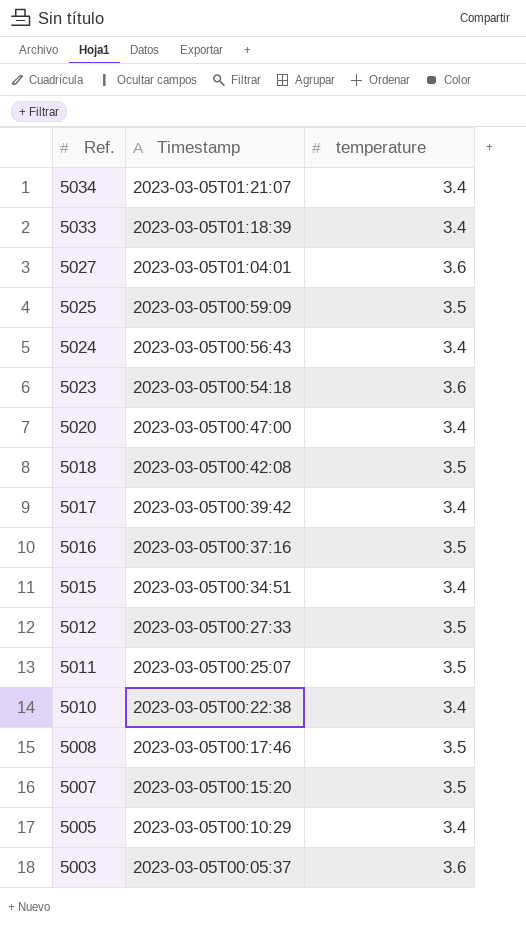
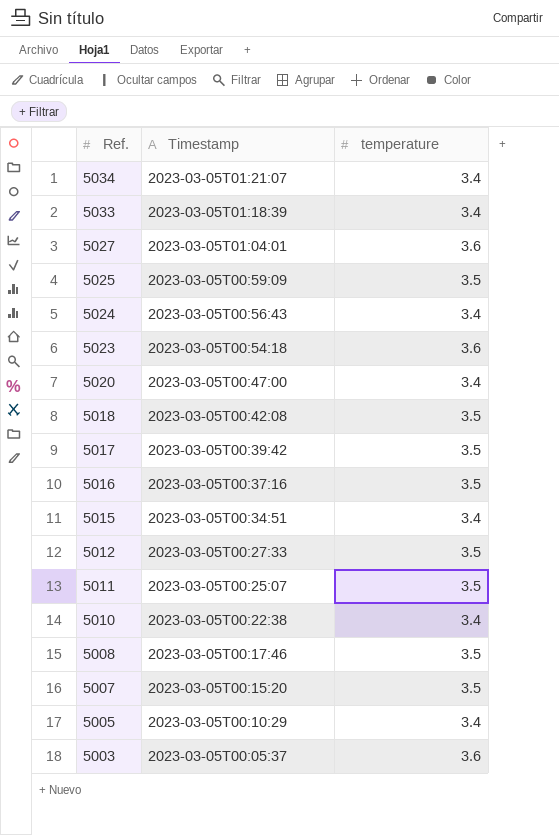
5017 | temperature: 3.4 -> 3.5

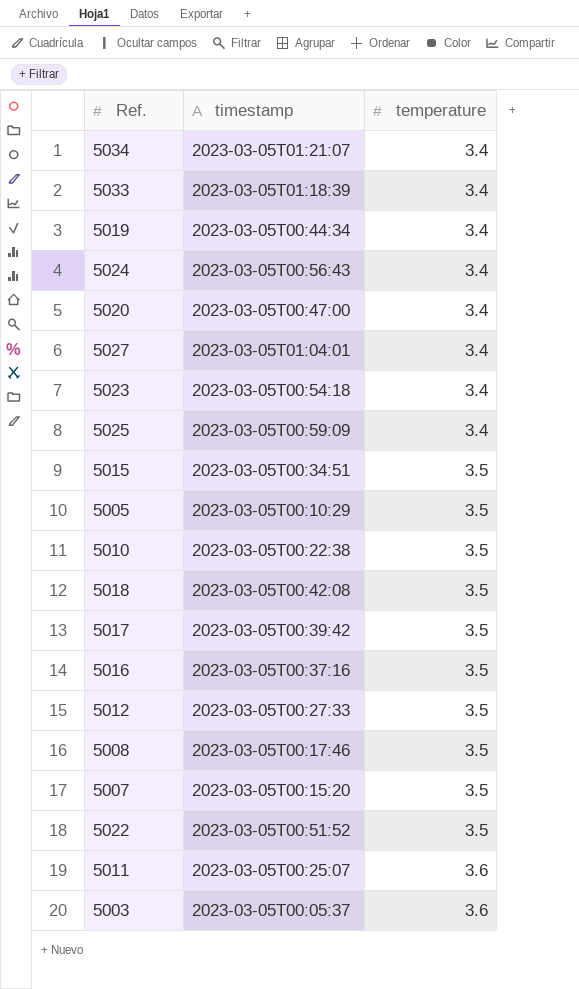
row order: Ref. descending -> temperature ascending
column name: Timestamp -> timestamp
row 5019: none -> 2023-03-05T00:44:34 | 3.4
5027 | temperature: 3.6 -> 3.4
5023 | temperature: 3.6 -> 3.4
5025 | temperature: 3.5 -> 3.4
5015 | temperature: 3.4 -> 3.5
5005 | temperature: 3.4 -> 3.5
5010 | temperature: 3.4 -> 3.5
row 5022: none -> 2023-03-05T00:51:52 | 3.5
5011 | temperature: 3.5 -> 3.6

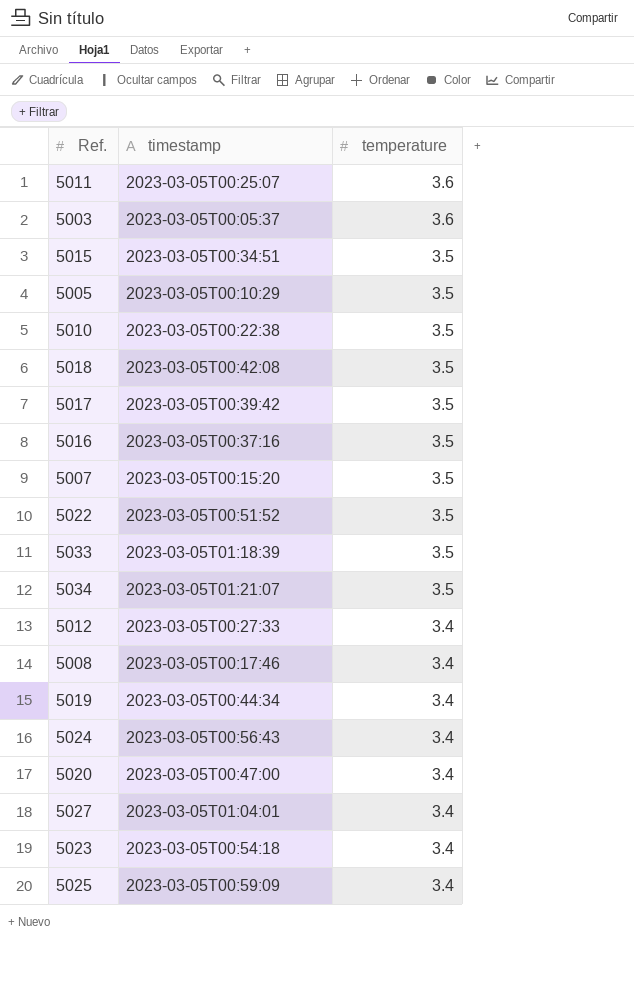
row order: temperature ascending -> temperature descending
5033 | temperature: 3.4 -> 3.5
5034 | temperature: 3.4 -> 3.5
5012 | temperature: 3.5 -> 3.4
5008 | temperature: 3.5 -> 3.4

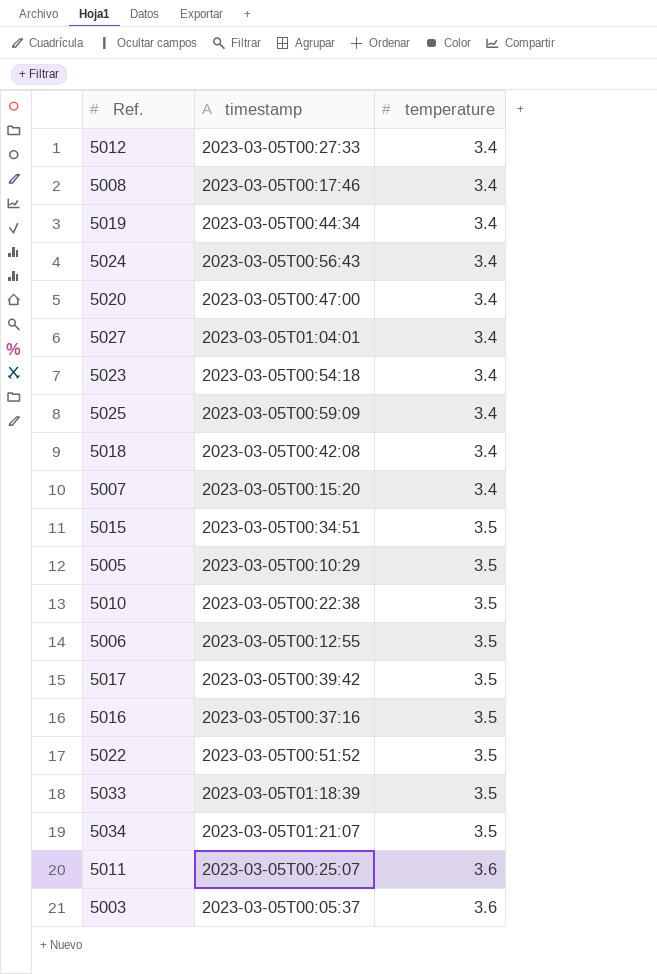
row order: temperature descending -> temperature ascending
5018 | temperature: 3.5 -> 3.4
5007 | temperature: 3.5 -> 3.4
row 5006: none -> 2023-03-05T00:12:55 | 3.5

